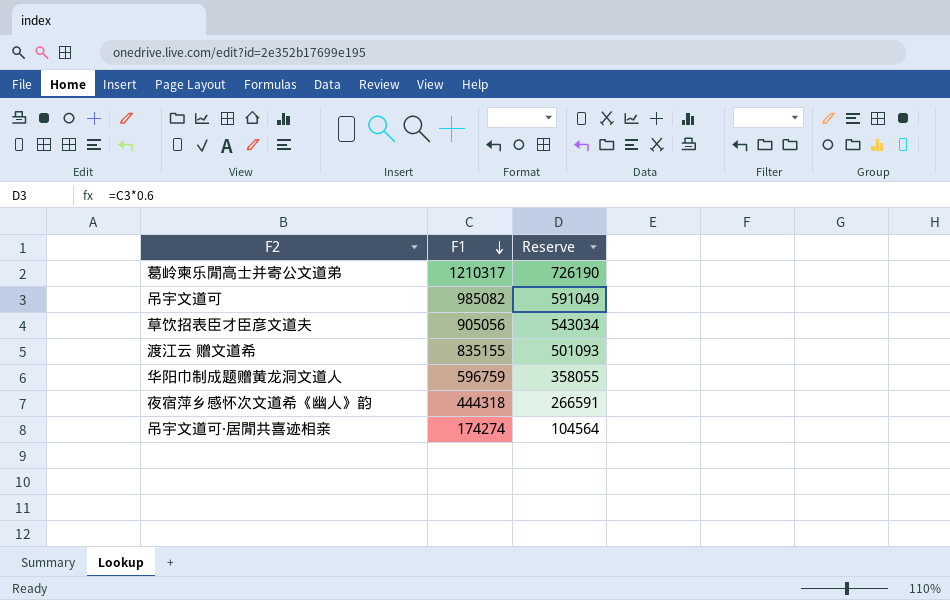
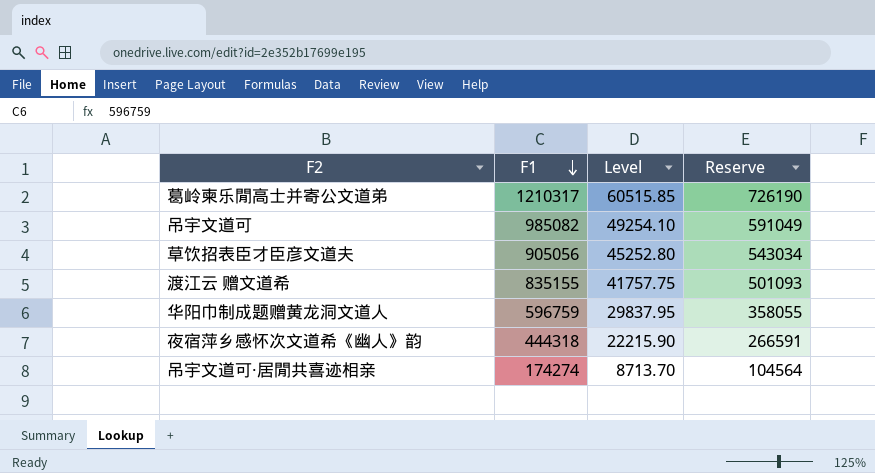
column Level | formula: none -> [F1] * 0.05

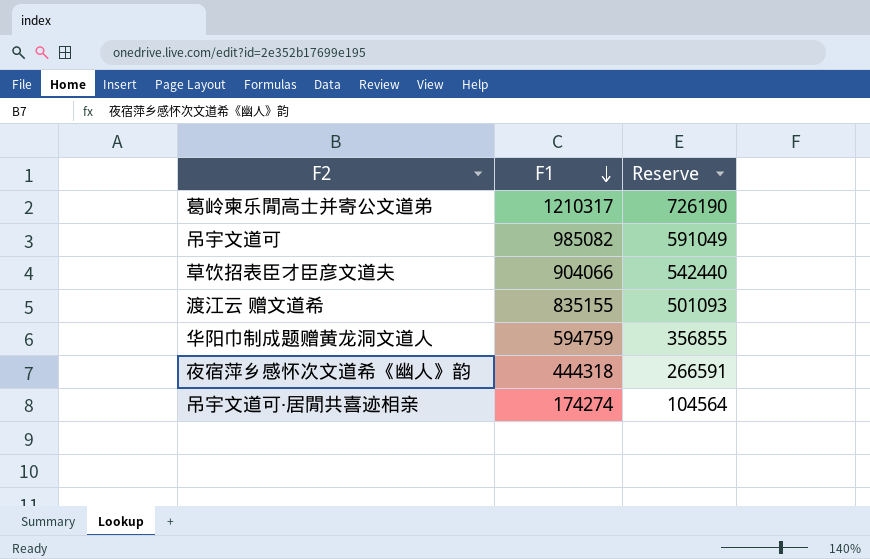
column Level | formula: [F1] * 0.05 -> none
草饮招表臣才臣彦文道夫 | F1: 905056 -> 904066
草饮招表臣才臣彦文道夫 | Reserve: 543034 -> 542440
华阳巾制成题赠黄龙洞文道人 | F1: 596759 -> 594759
华阳巾制成题赠黄龙洞文道人 | Reserve: 358055 -> 356855

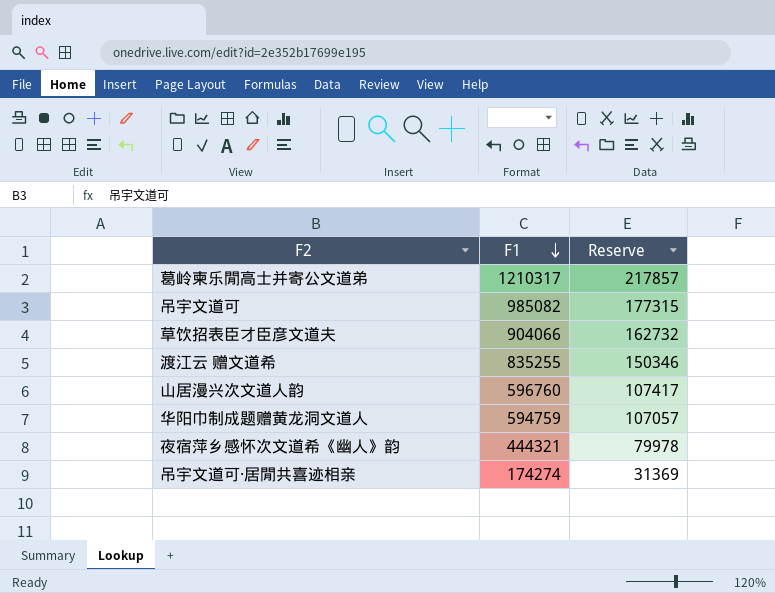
column Reserve | formula: [F1] * 0.6 -> [F1] * 0.18
渡江云 赠文道希 | F1: 835155 -> 835255
row 山居漫兴次文道人韵: none -> 596760 | 107417
夜宿萍乡感怀次文道希《幽人》韵 | F1: 444318 -> 444321

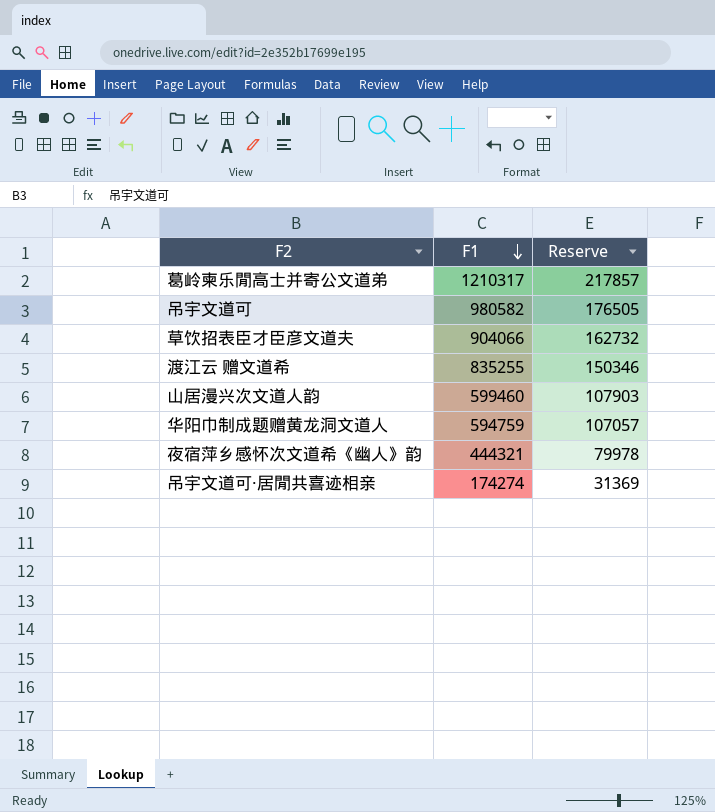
吊宇文道可 | F1: 985082 -> 980582
吊宇文道可 | Reserve: 177315 -> 176505
山居漫兴次文道人韵 | F1: 596760 -> 599460
山居漫兴次文道人韵 | Reserve: 107417 -> 107903

